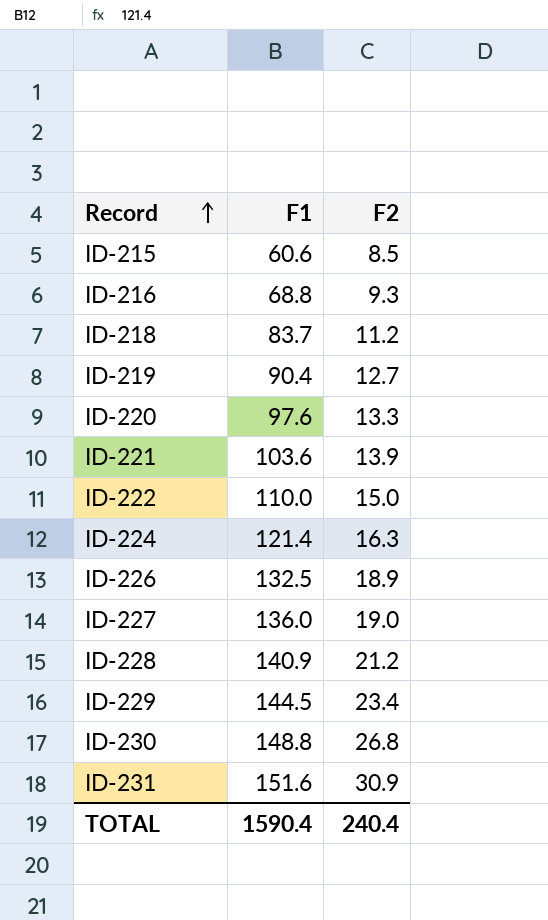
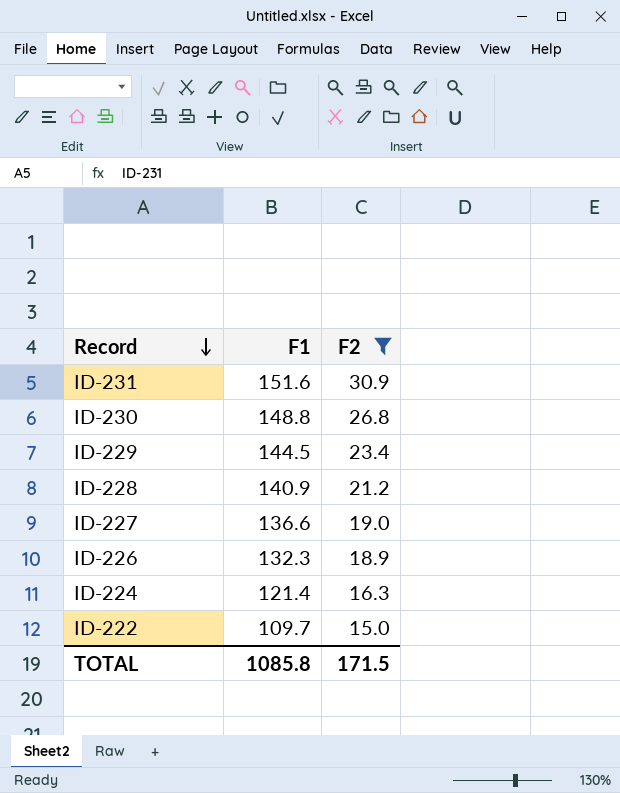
filter: none -> F2 >= 15.0
row order: Record ascending -> Record descending
ID-227 | F1: 136.0 -> 136.6
ID-226 | F1: 132.5 -> 132.3
ID-222 | F1: 110.0 -> 109.7
TOTAL | F1: 1590.4 -> 1085.8
TOTAL | F2: 240.4 -> 171.5

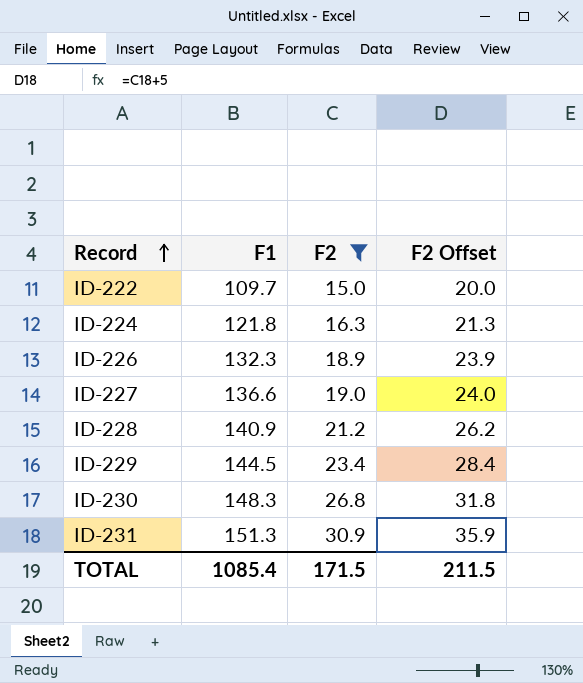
row order: Record descending -> Record ascending
column F2 Offset | formula: none -> [F2] + 5
ID-224 | F1: 121.4 -> 121.8
ID-230 | F1: 148.8 -> 148.3
ID-231 | F1: 151.6 -> 151.3
TOTAL | F1: 1085.8 -> 1085.4

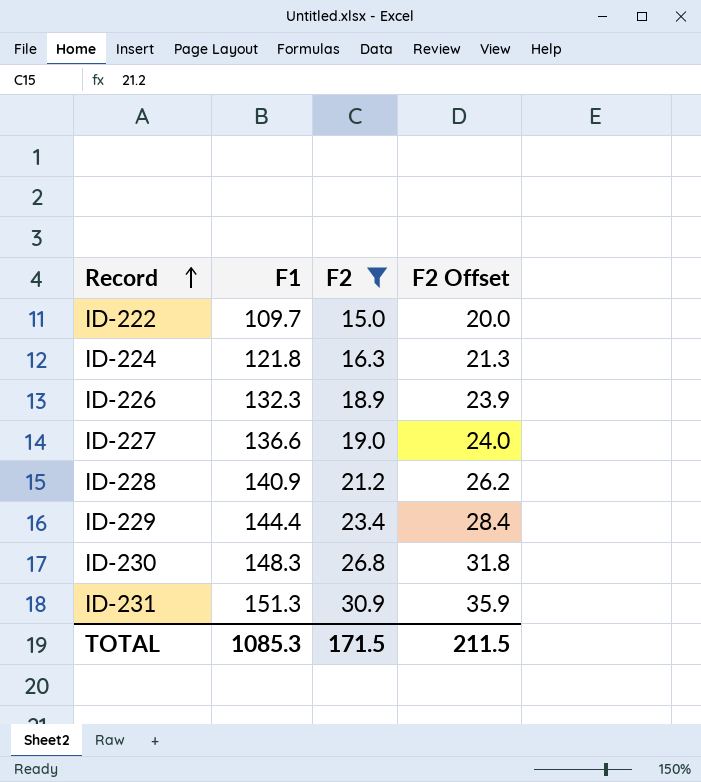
ID-229 | F1: 144.5 -> 144.4
TOTAL | F1: 1085.4 -> 1085.3

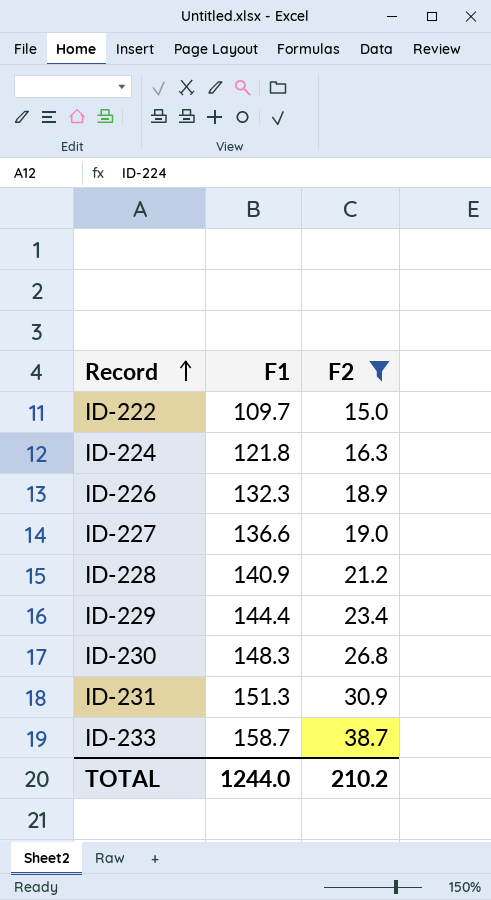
column F2 Offset | formula: [F2] + 5 -> none
row ID-233: none -> 158.7 | 38.7
TOTAL | F1: 1085.3 -> 1244.0
TOTAL | F2: 171.5 -> 210.2

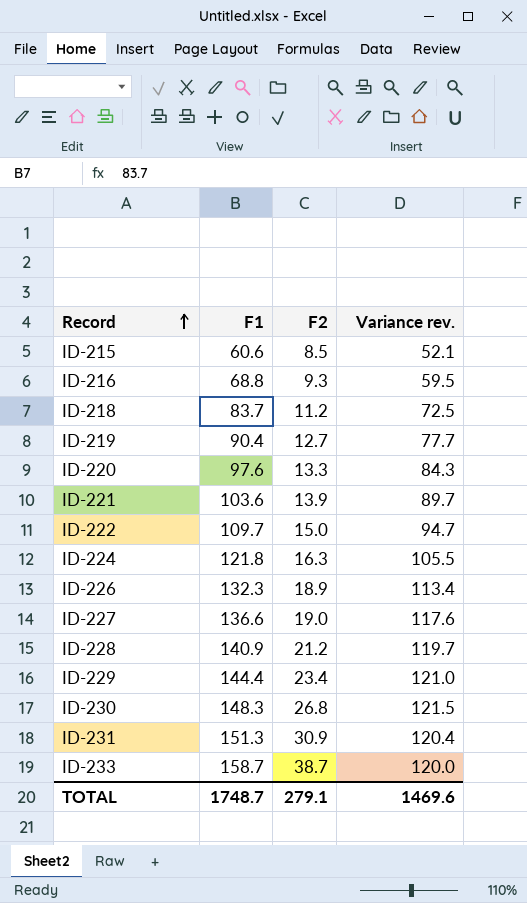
filter: F2 >= 15.0 -> none
column Variance rev. | formula: none -> [F1] - [F2]
TOTAL | F1: 1244.0 -> 1748.7
TOTAL | F2: 210.2 -> 279.1

